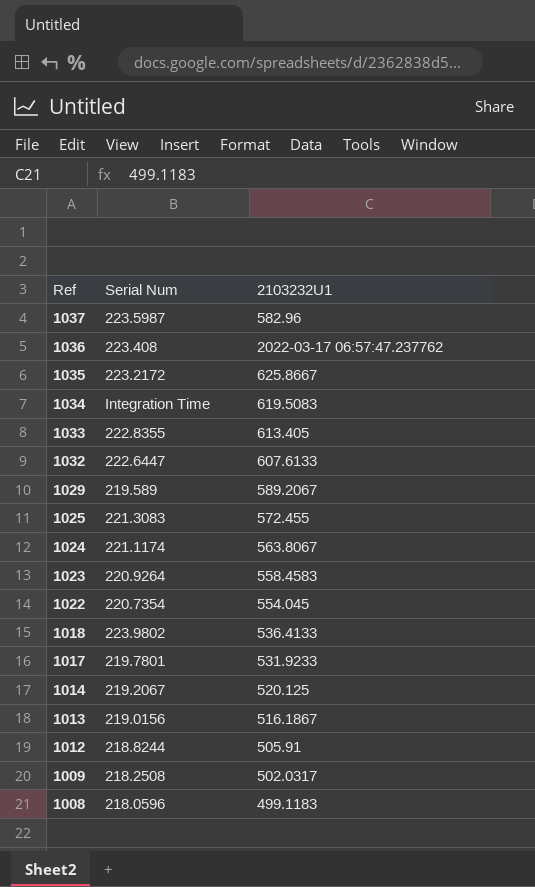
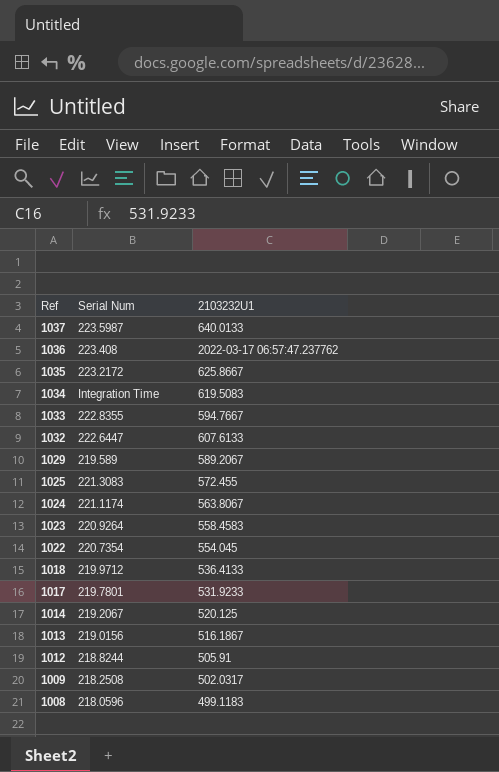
1037 | 2103232U1: 582.96 -> 640.0133
1033 | 2103232U1: 613.405 -> 594.7667
1018 | Serial Num: 223.9802 -> 219.9712

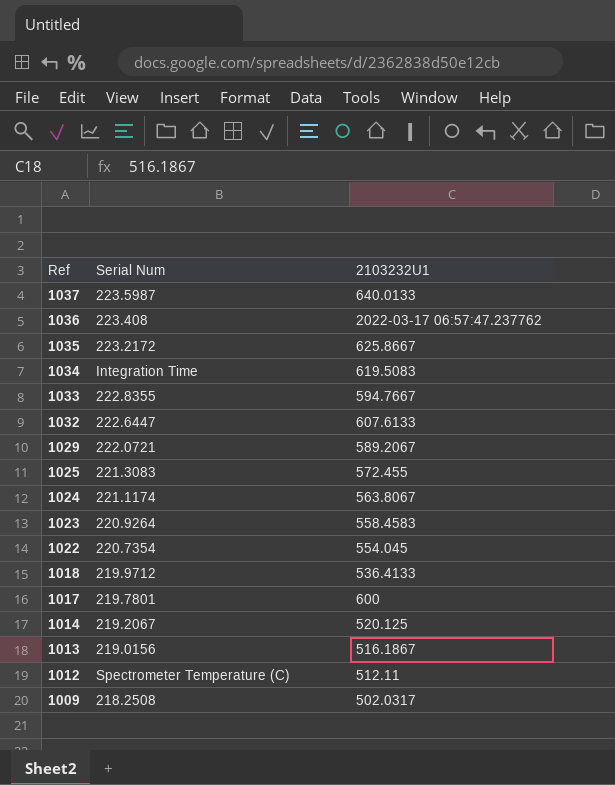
row 1008: 218.0596 | 499.1183 -> none
1029 | Serial Num: 219.589 -> 222.0721
1017 | 2103232U1: 531.9233 -> 600
1012 | Serial Num: 218.8244 -> Spectrometer Temperature (C)
1012 | 2103232U1: 505.91 -> 512.11

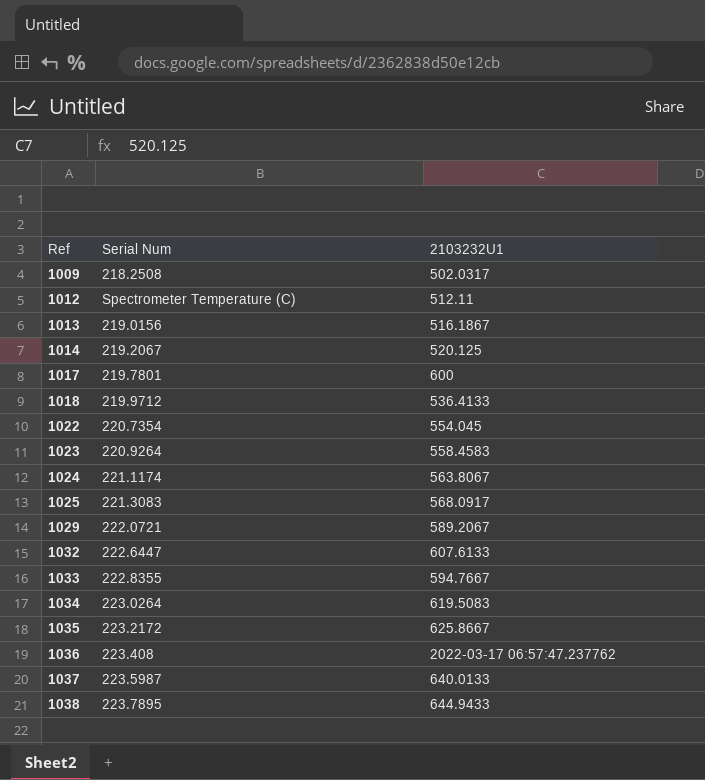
row order: Ref descending -> Ref ascending
1025 | 2103232U1: 572.455 -> 568.0917
1034 | Serial Num: Integration Time -> 223.0264
row 1038: none -> 223.7895 | 644.9433

